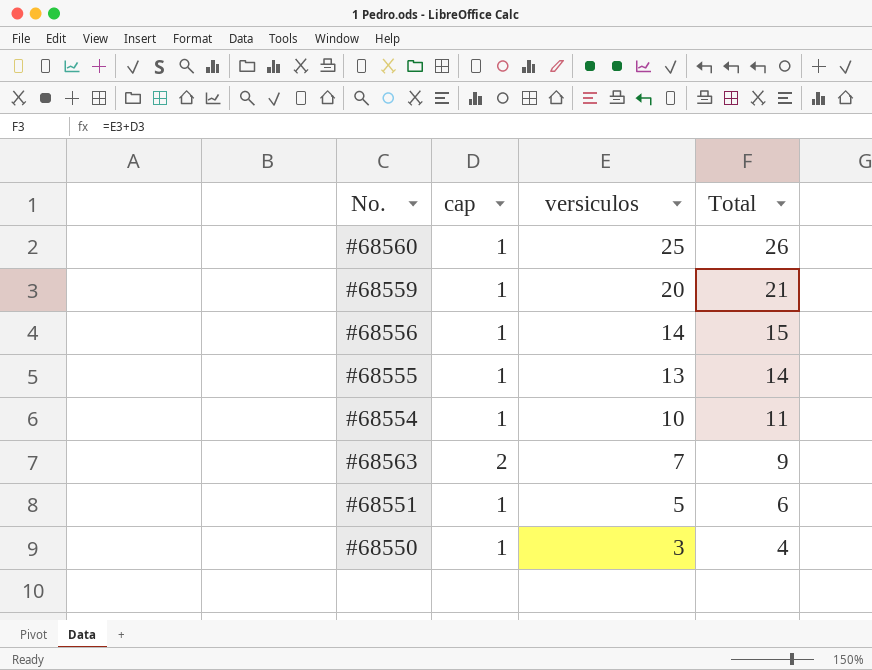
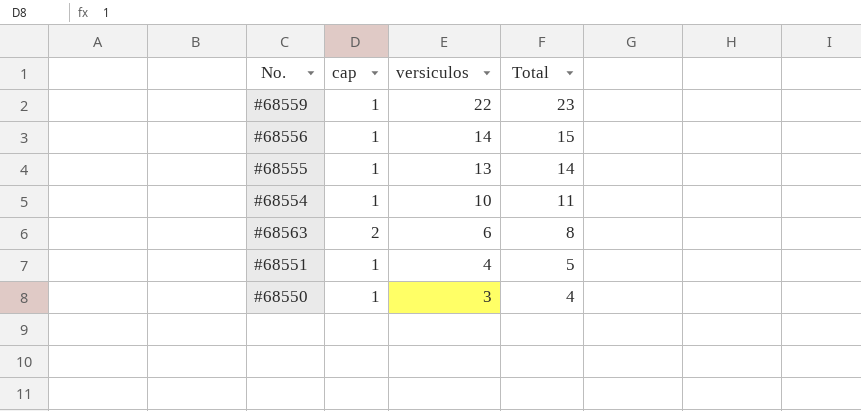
row #68560: 1 | 25 | 26 -> none
#68559 | versiculos: 20 -> 22
#68559 | Total: 21 -> 23
#68563 | versiculos: 7 -> 6
#68563 | Total: 9 -> 8
#68551 | versiculos: 5 -> 4
#68551 | Total: 6 -> 5

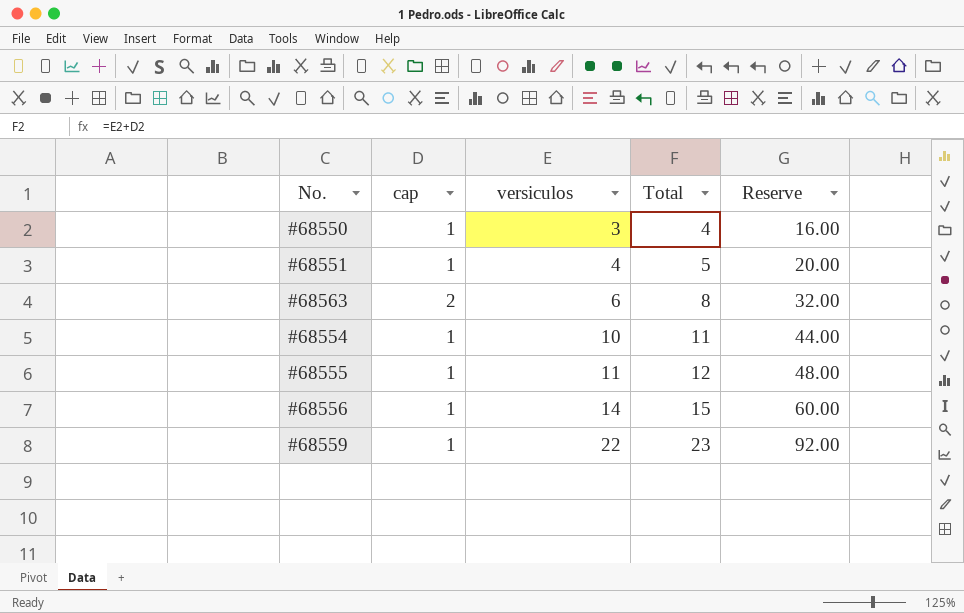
row order: versiculos descending -> versiculos ascending
column Reserve | formula: none -> [Total] * 4
#68555 | versiculos: 13 -> 11
#68555 | Total: 14 -> 12

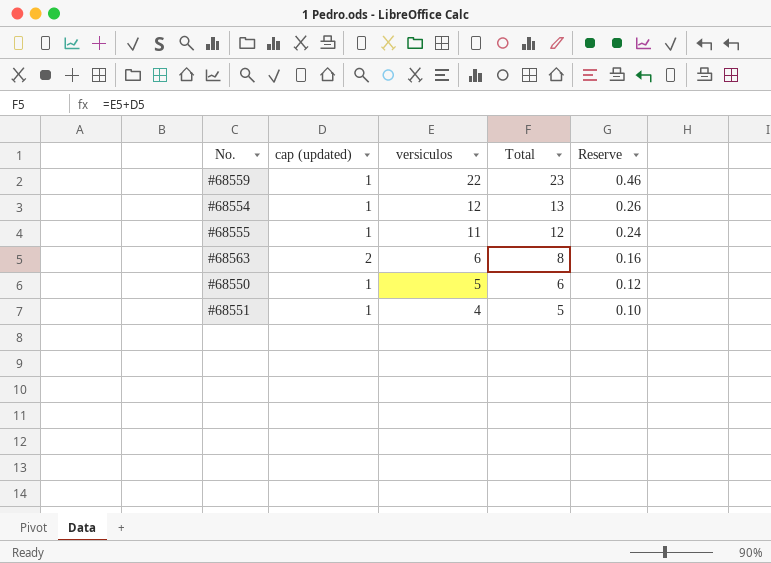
row order: versiculos ascending -> versiculos descending
column name: cap -> cap (updated)
column Reserve | formula: [Total] * 4 -> [Total] * 0.02
row #68556: 1 | 14 | 15 | 60.00 -> none
#68554 | versiculos: 10 -> 12
#68554 | Total: 11 -> 13
#68550 | versiculos: 3 -> 5
#68550 | Total: 4 -> 6

